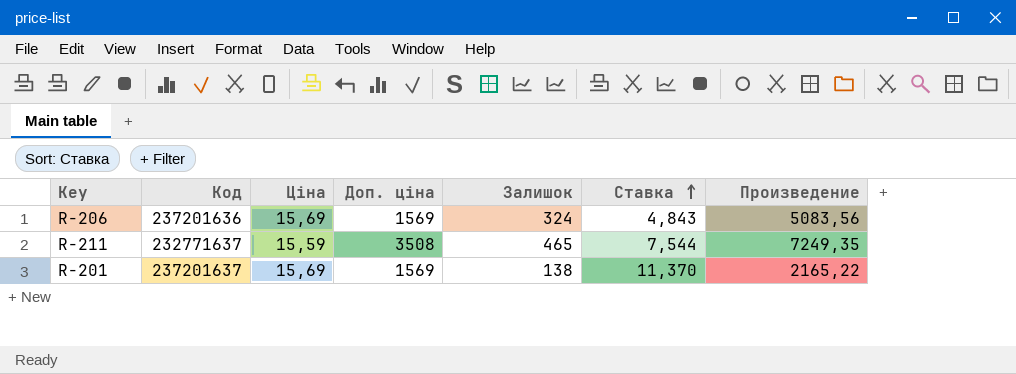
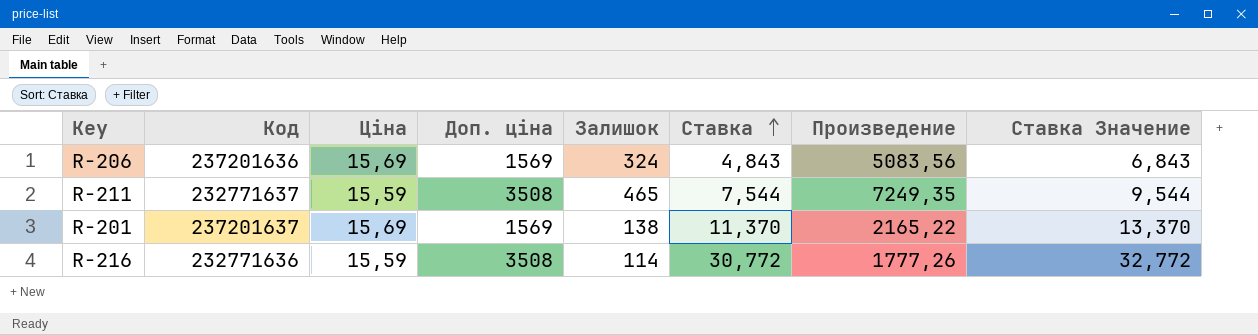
column Ставка Значение | formula: none -> [Ставка] + 2
row R-216: none -> 232771636 | 15,59 | 3508 | 114 | 30,772 | 1777,26 | 32,772

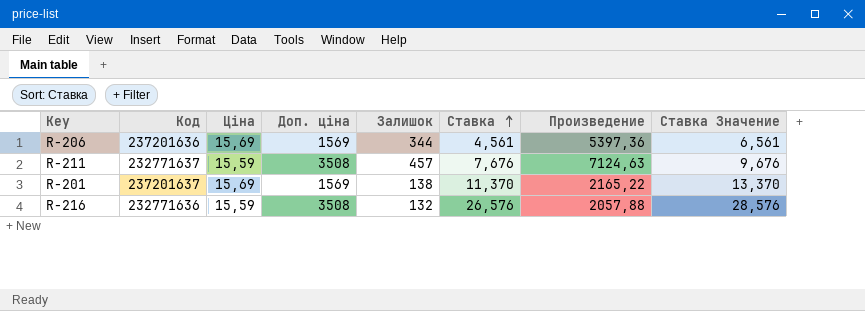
R-206 | Залишок: 324 -> 344
R-206 | Ставка: 4,843 -> 4,561
R-206 | Произведение: 5083,56 -> 5397,36
R-206 | Ставка Значение: 6,843 -> 6,561
R-211 | Залишок: 465 -> 457
R-211 | Ставка: 7,544 -> 7,676
R-211 | Произведение: 7249,35 -> 7124,63
R-211 | Ставка Значение: 9,544 -> 9,676
R-216 | Залишок: 114 -> 132
R-216 | Ставка: 30,772 -> 26,576
R-216 | Произведение: 1777,26 -> 2057,88
R-216 | Ставка Значение: 32,772 -> 28,576

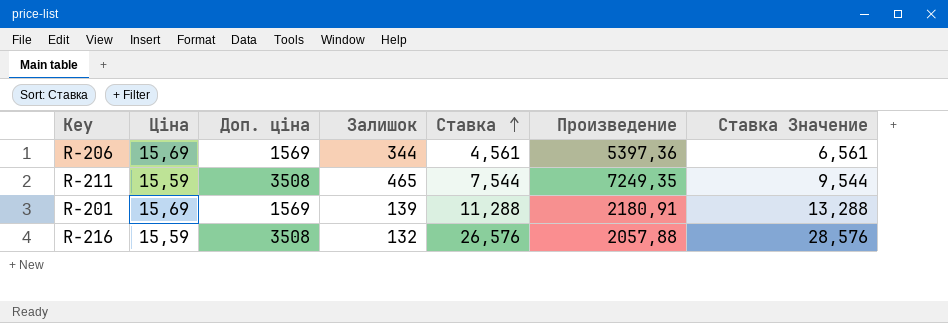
column Код | position: 2 -> none
R-211 | Залишок: 457 -> 465
R-211 | Ставка: 7,676 -> 7,544
R-211 | Произведение: 7124,63 -> 7249,35
R-211 | Ставка Значение: 9,676 -> 9,544
R-201 | Залишок: 138 -> 139
R-201 | Ставка: 11,370 -> 11,288
R-201 | Произведение: 2165,22 -> 2180,91
R-201 | Ставка Значение: 13,370 -> 13,288

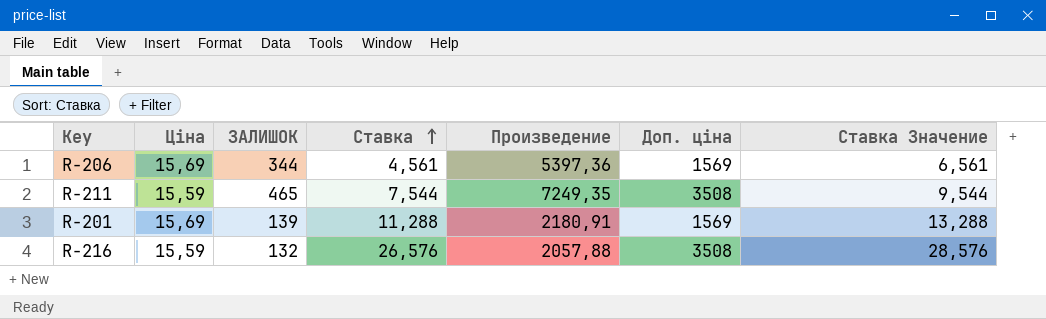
column name: Залишок -> ЗАЛИШОК
column Доп. ціна | position: 3 -> 6

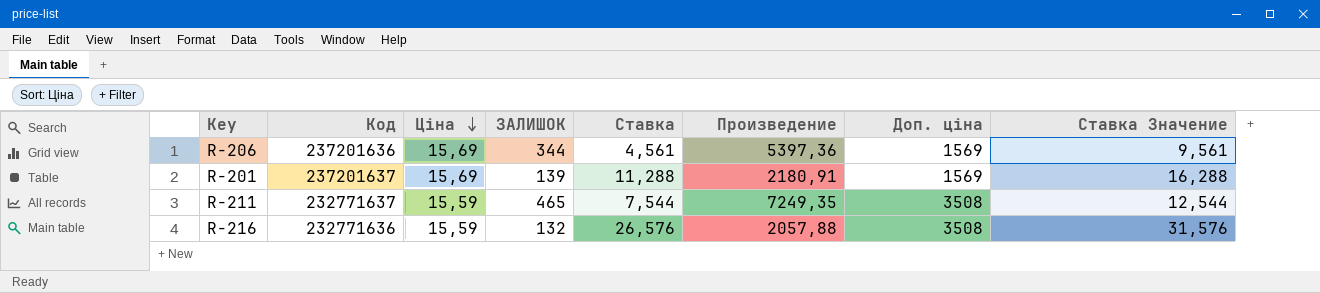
row order: Ставка ascending -> Ціна descending
column Код | position: none -> 2
column Ставка Значение | formula: [Ставка] + 2 -> [Ставка] + 5

